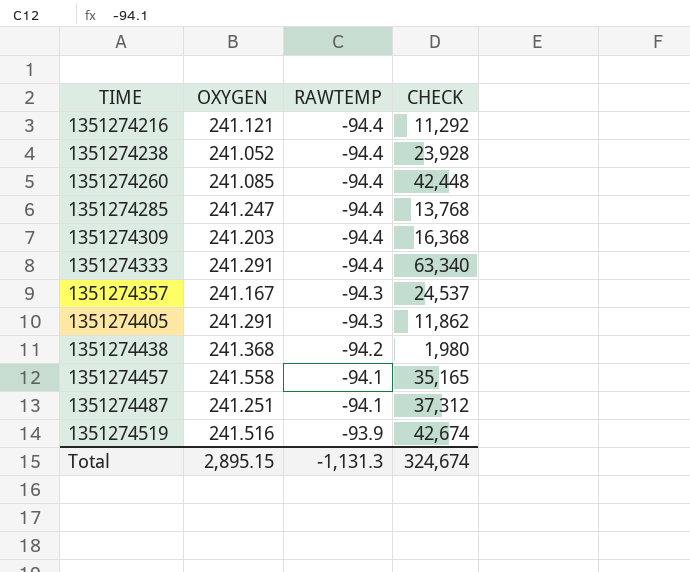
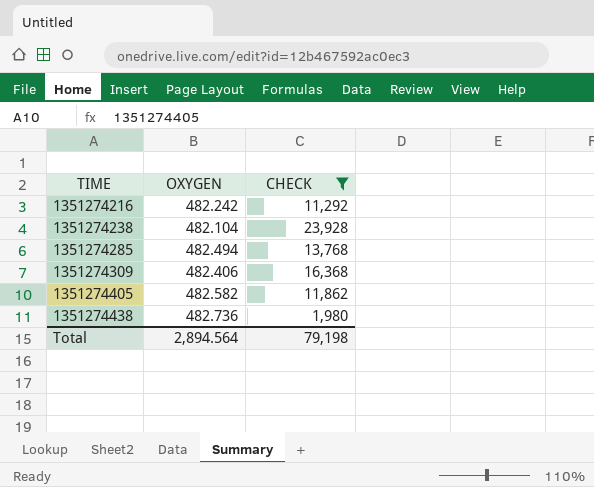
filter: none -> CHECK <= 23,928
column RAWTEMP | position: 3 -> none
1351274216 | OXYGEN: 241.121 -> 482.242
1351274238 | OXYGEN: 241.052 -> 482.104
1351274285 | OXYGEN: 241.247 -> 482.494
1351274309 | OXYGEN: 241.203 -> 482.406
1351274405 | OXYGEN: 241.291 -> 482.582
1351274438 | OXYGEN: 241.368 -> 482.736
Total | OXYGEN: 2,895.15 -> 2,894.564
Total | CHECK: 324,674 -> 79,198

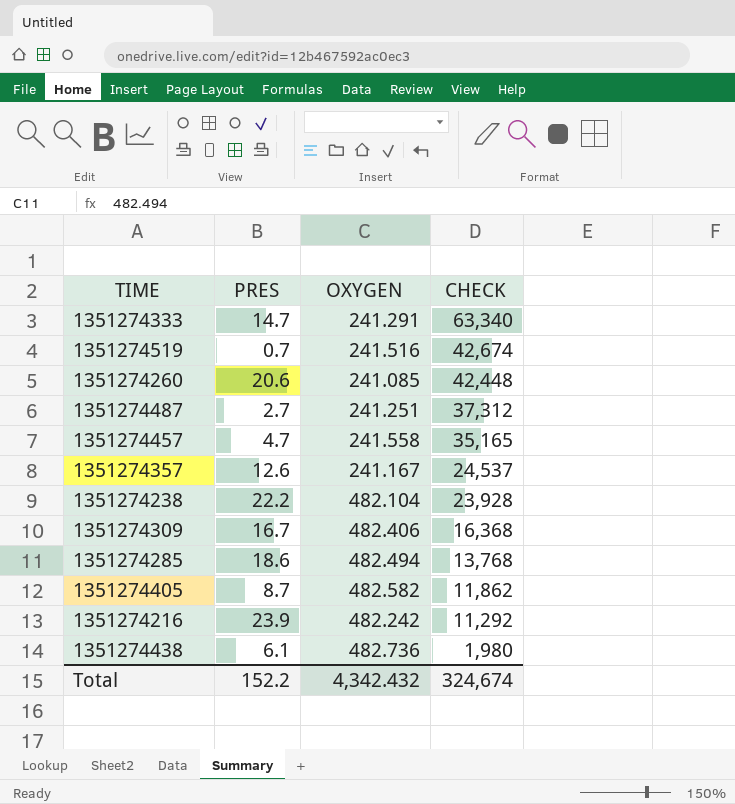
filter: CHECK <= 23,928 -> none
row order: TIME ascending -> CHECK descending
column PRES | position: none -> 2
Total | OXYGEN: 2,894.564 -> 4,342.432
Total | CHECK: 79,198 -> 324,674

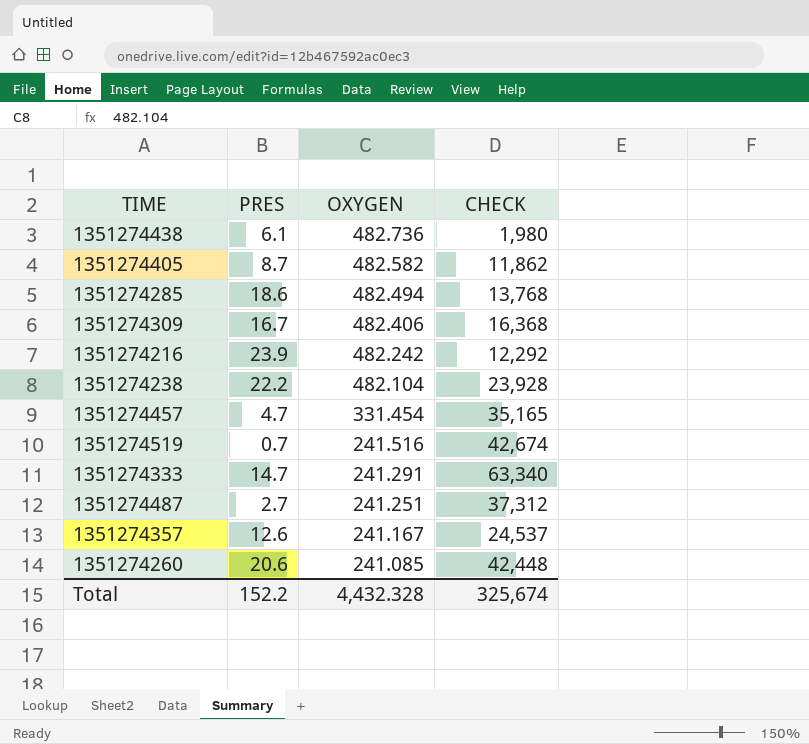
row order: CHECK descending -> OXYGEN descending
1351274216 | CHECK: 11,292 -> 12,292
1351274457 | OXYGEN: 241.558 -> 331.454
Total | OXYGEN: 4,342.432 -> 4,432.328
Total | CHECK: 324,674 -> 325,674

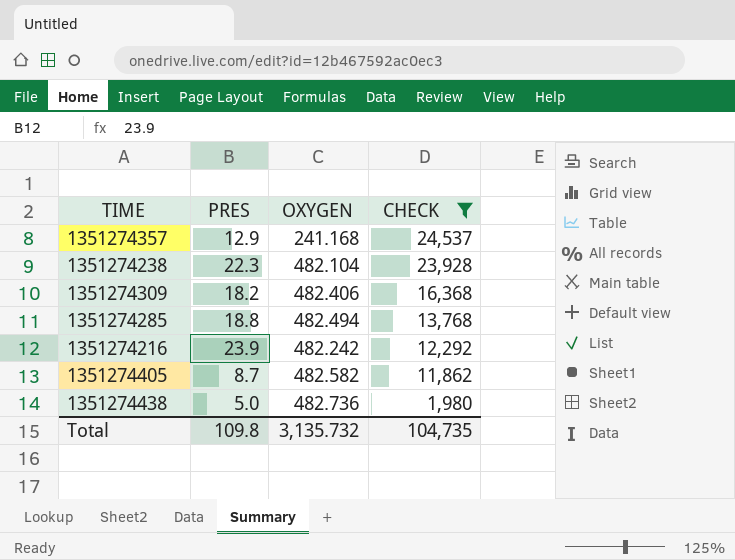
filter: none -> CHECK <= 24,537
row order: OXYGEN descending -> CHECK descending
1351274357 | PRES: 12.6 -> 12.9
1351274357 | OXYGEN: 241.167 -> 241.168
1351274238 | PRES: 22.2 -> 22.3
1351274309 | PRES: 16.7 -> 18.2
1351274285 | PRES: 18.6 -> 18.8
1351274438 | PRES: 6.1 -> 5.0
Total | PRES: 152.2 -> 109.8
Total | OXYGEN: 4,432.328 -> 3,135.732
Total | CHECK: 325,674 -> 104,735

